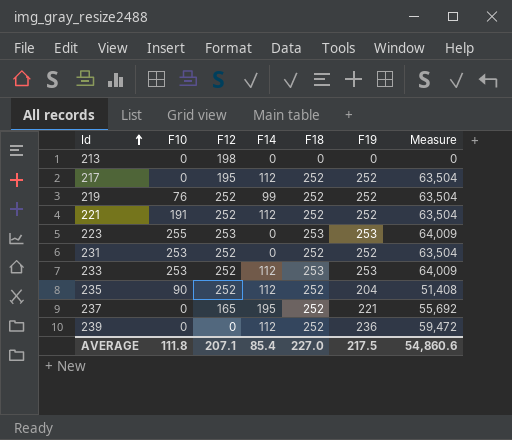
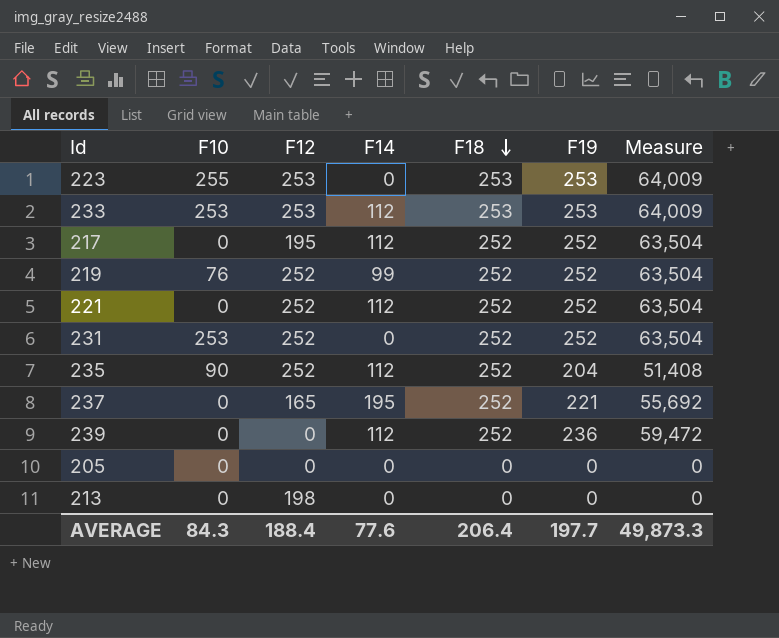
row order: Id ascending -> F18 descending
233 | F12: 252 -> 253
221 | F10: 191 -> 0
row 205: none -> 0 | 0 | 0 | 0 | 0 | 0
AVERAGE | F10: 111.8 -> 84.3
AVERAGE | F12: 207.1 -> 188.4
AVERAGE | F14: 85.4 -> 77.6
AVERAGE | F18: 227.0 -> 206.4
AVERAGE | F19: 217.5 -> 197.7
AVERAGE | Measure: 54,860.6 -> 49,873.3

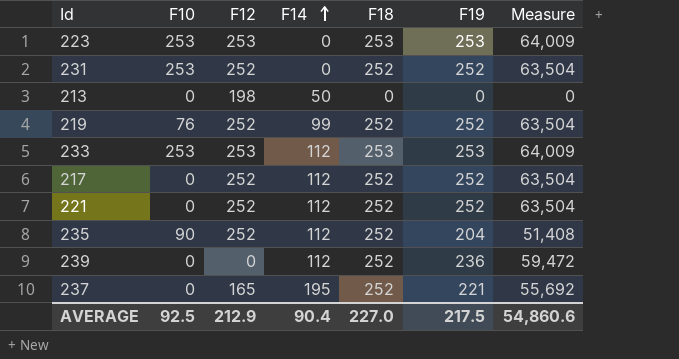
row order: F18 descending -> F14 ascending
row 205: 0 | 0 | 0 | 0 | 0 | 0 -> none
223 | F10: 255 -> 253
213 | F14: 0 -> 50
217 | F12: 195 -> 252
AVERAGE | F10: 84.3 -> 92.5
AVERAGE | F12: 188.4 -> 212.9
AVERAGE | F14: 77.6 -> 90.4
AVERAGE | F18: 206.4 -> 227.0
AVERAGE | F19: 197.7 -> 217.5
AVERAGE | Measure: 49,873.3 -> 54,860.6

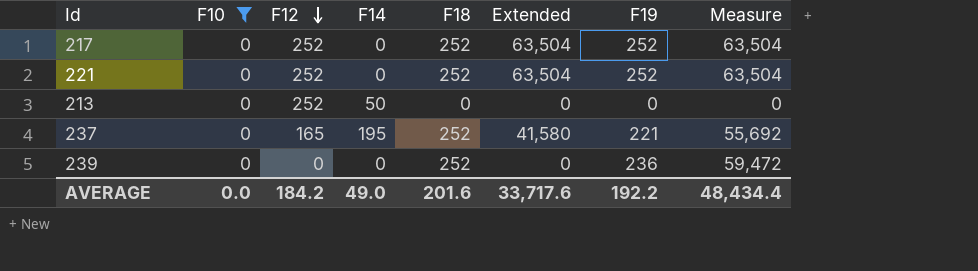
filter: none -> F10 = 0
row order: F14 ascending -> F12 descending
column Extended | formula: none -> [F12] * [F18]
217 | F14: 112 -> 0
221 | F14: 112 -> 0
213 | F12: 198 -> 252
239 | F14: 112 -> 0
AVERAGE | F10: 92.5 -> 0.0
AVERAGE | F12: 212.9 -> 184.2
AVERAGE | F14: 90.4 -> 49.0
AVERAGE | F18: 227.0 -> 201.6
AVERAGE | F19: 217.5 -> 192.2
AVERAGE | Measure: 54,860.6 -> 48,434.4

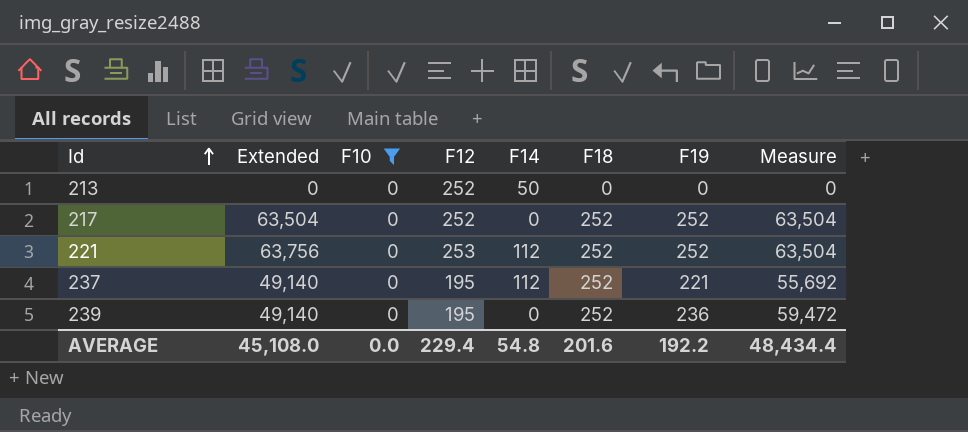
row order: F12 descending -> Id ascending
column Extended | position: 6 -> 2
221 | Extended: 63,504 -> 63,756
221 | F12: 252 -> 253
221 | F14: 0 -> 112
237 | Extended: 41,580 -> 49,140
237 | F12: 165 -> 195
237 | F14: 195 -> 112
239 | Extended: 0 -> 49,140
239 | F12: 0 -> 195
AVERAGE | Extended: 33,717.6 -> 45,108.0
AVERAGE | F12: 184.2 -> 229.4
AVERAGE | F14: 49.0 -> 54.8

